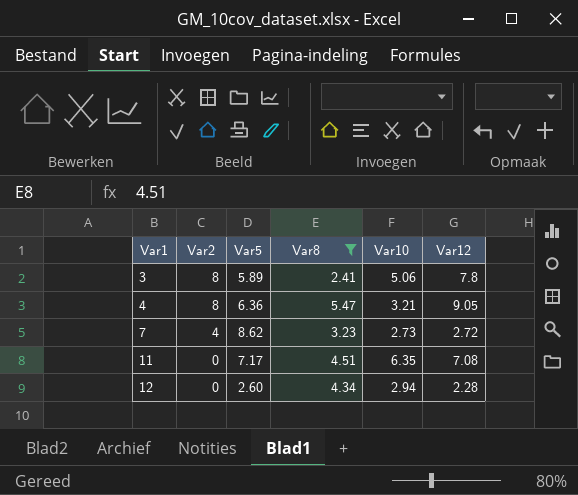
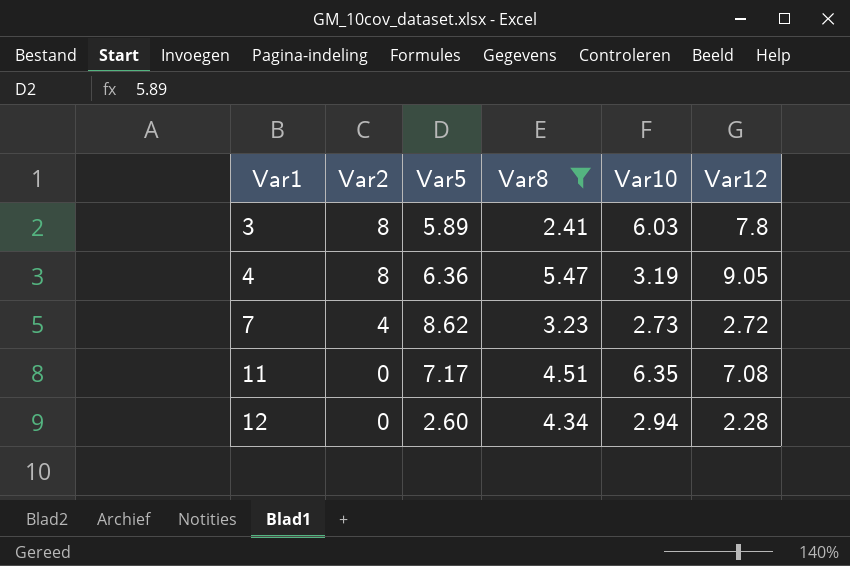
3 | Var10: 5.06 -> 6.03
4 | Var10: 3.21 -> 3.19

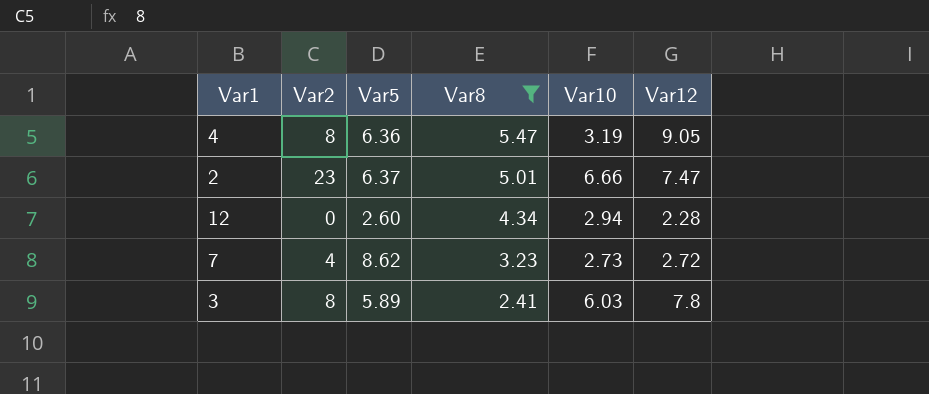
row order: Var1 ascending -> Var8 descending
row 11: 0 | 7.17 | 4.51 | 6.35 | 7.08 -> none
row 2: none -> 23 | 6.37 | 5.01 | 6.66 | 7.47

